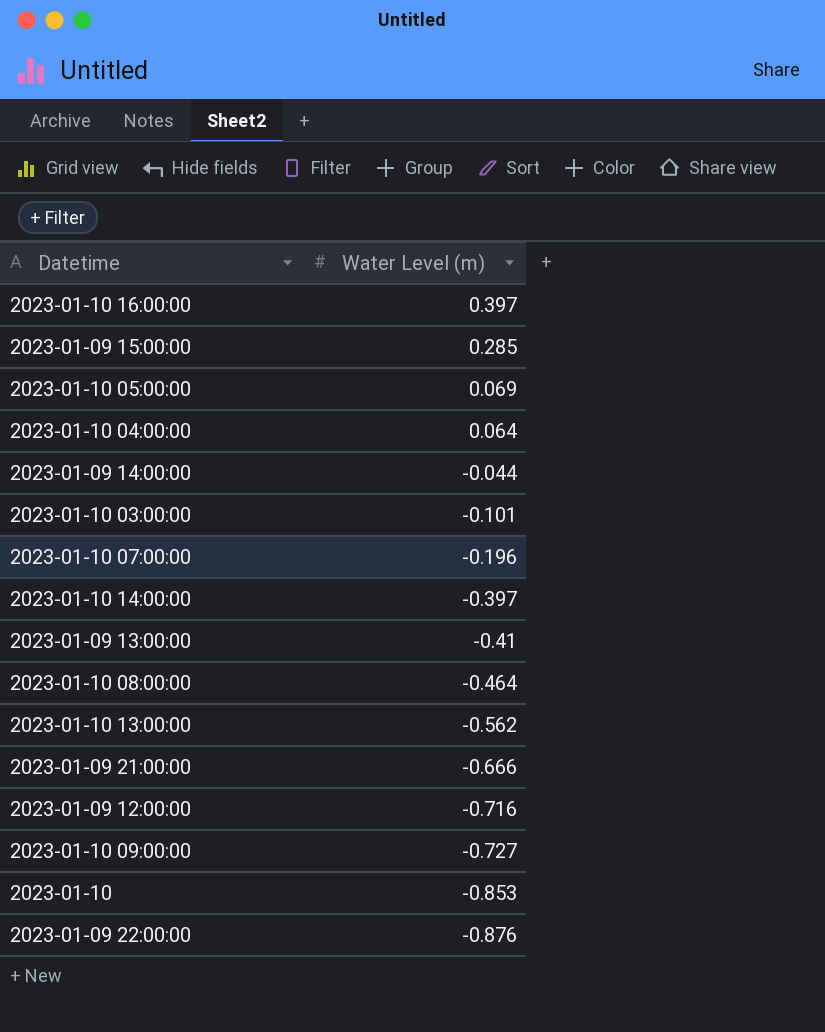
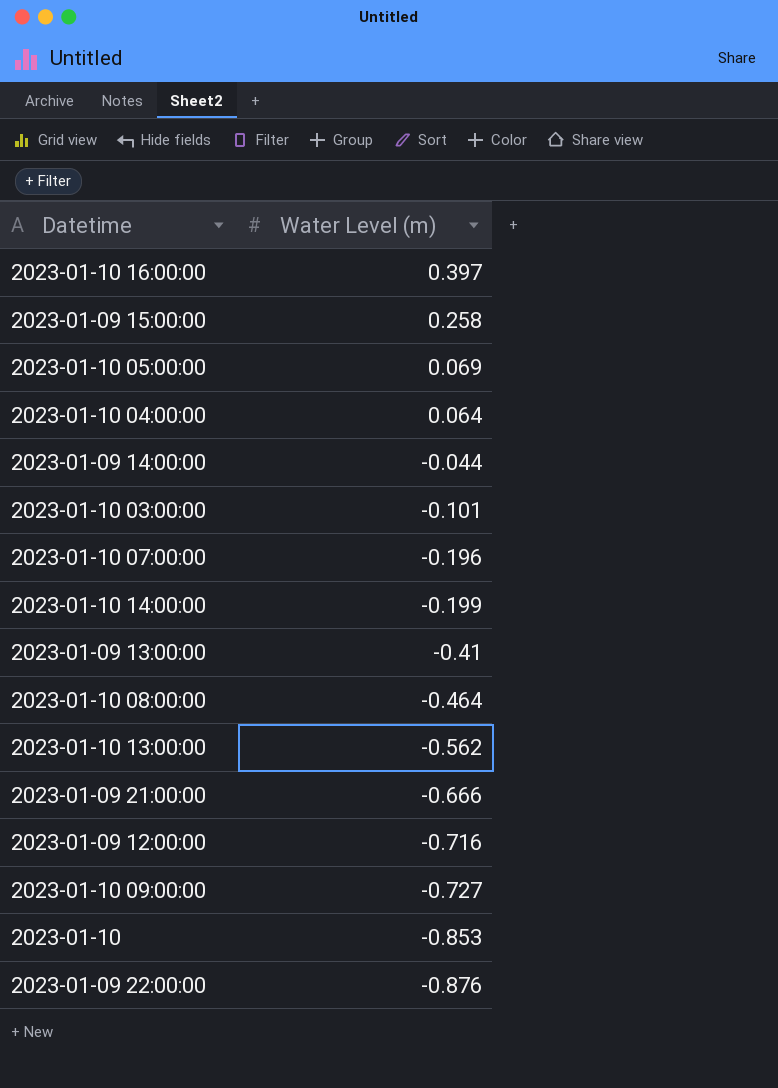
2023-01-09 15:00:00 | Water Level (m): 0.285 -> 0.258
2023-01-10 14:00:00 | Water Level (m): -0.397 -> -0.199

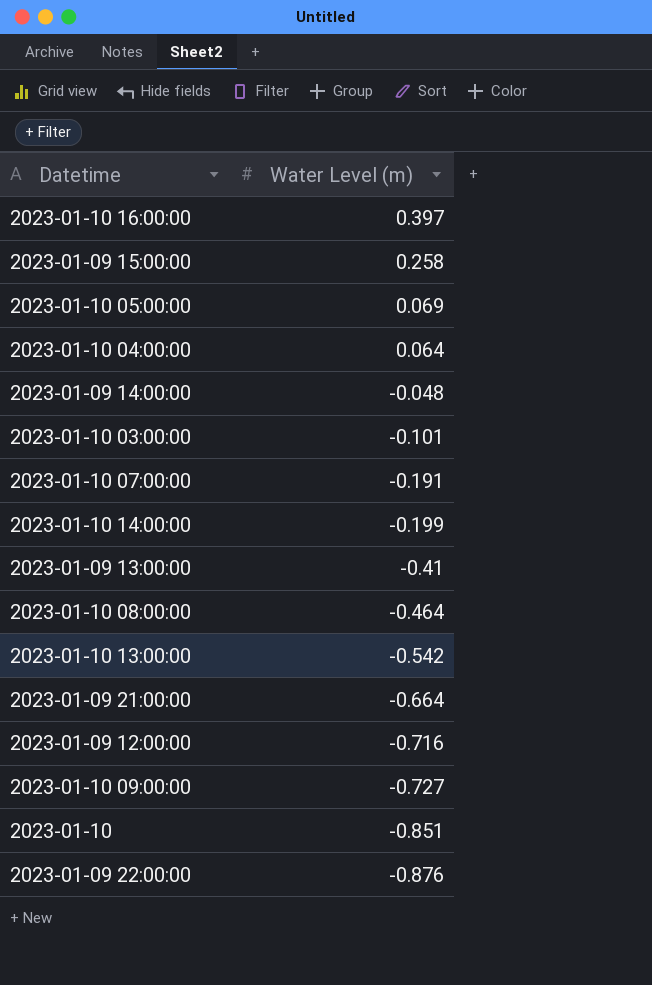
2023-01-09 14:00:00 | Water Level (m): -0.044 -> -0.048
2023-01-10 07:00:00 | Water Level (m): -0.196 -> -0.191
2023-01-10 13:00:00 | Water Level (m): -0.562 -> -0.542
2023-01-09 21:00:00 | Water Level (m): -0.666 -> -0.664
2023-01-10 | Water Level (m): -0.853 -> -0.851

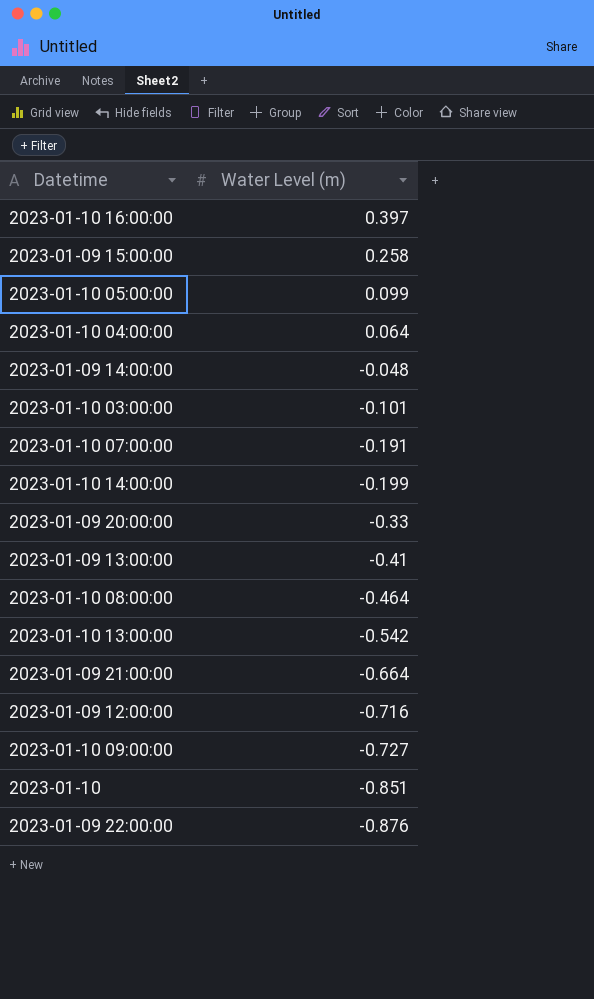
2023-01-10 05:00:00 | Water Level (m): 0.069 -> 0.099
row 2023-01-09 20:00:00: none -> -0.33

